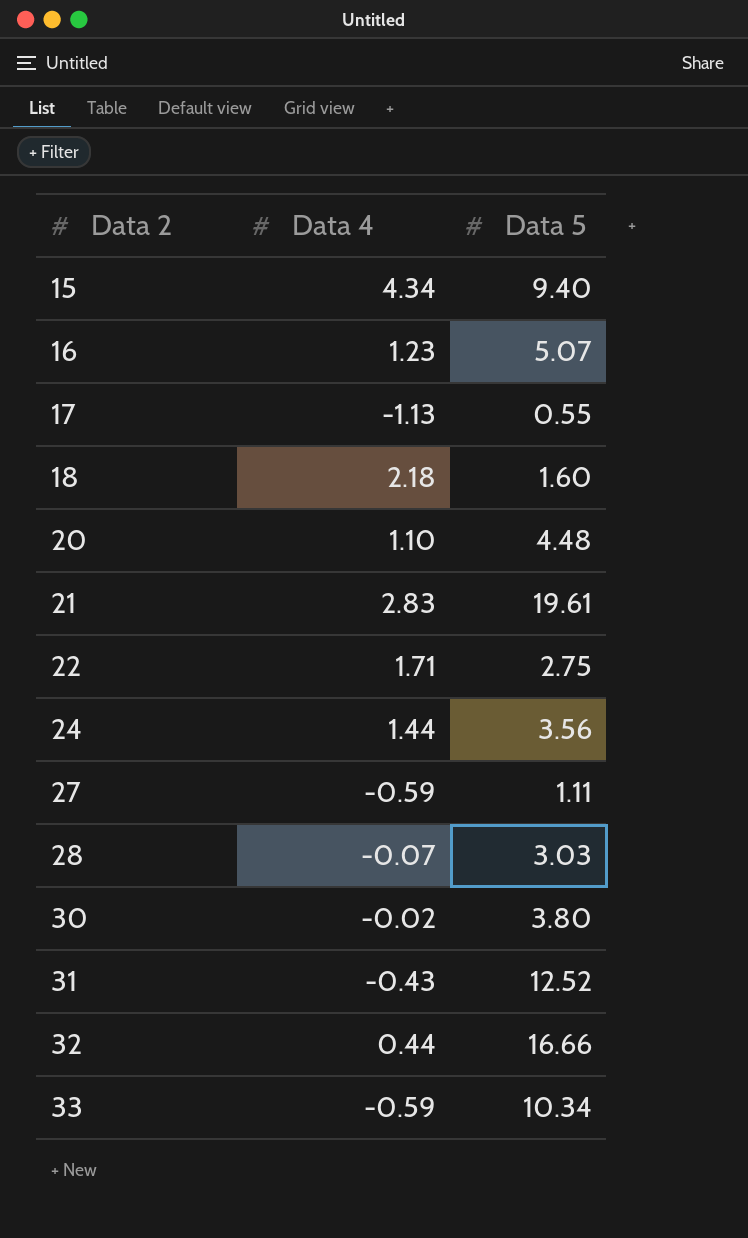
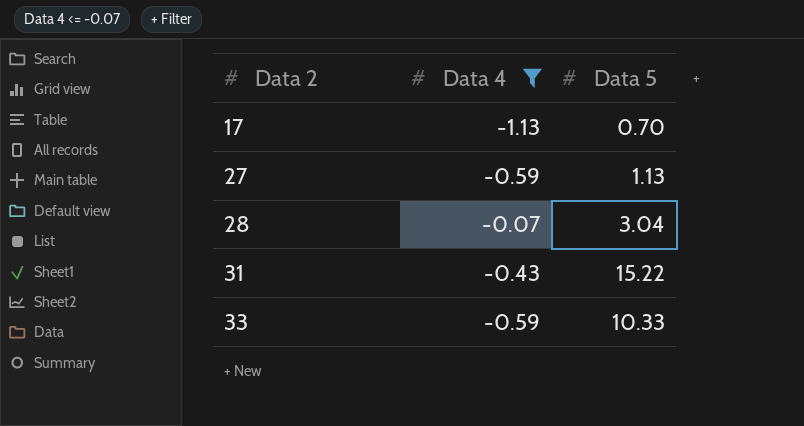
filter: none -> Data 4 <= -0.07
17 | Data 5: 0.55 -> 0.70
27 | Data 5: 1.11 -> 1.13
28 | Data 5: 3.03 -> 3.04
31 | Data 5: 12.52 -> 15.22
33 | Data 5: 10.34 -> 10.33

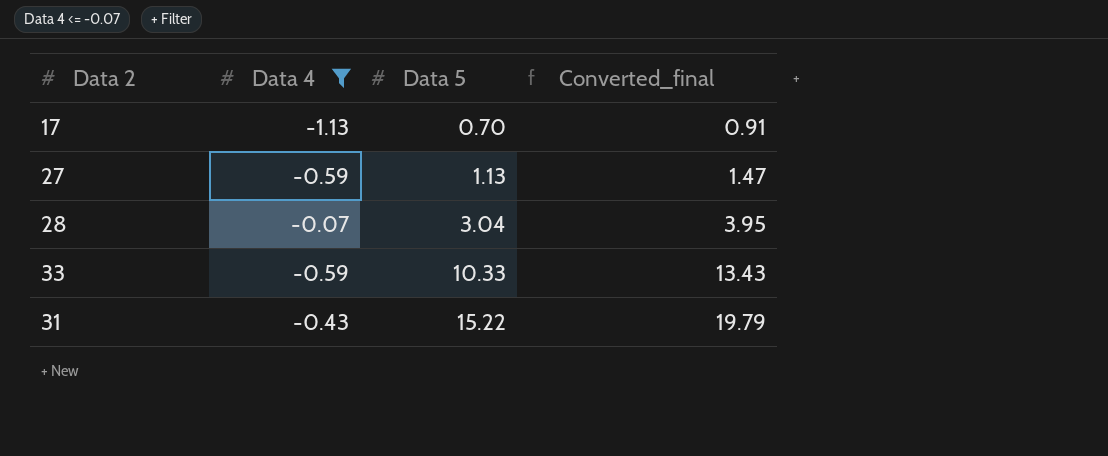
row order: Data 2 ascending -> Data 5 ascending
column Converted_final | formula: none -> [Data 5] * 1.3

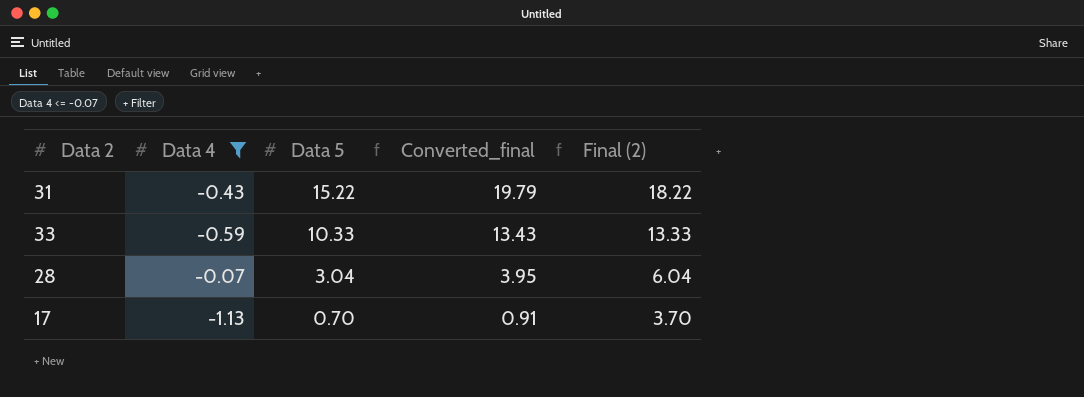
row order: Data 5 ascending -> Data 5 descending
column Final (2) | formula: none -> [Data 5] + 3
row 27: -0.59 | 1.13 | 1.47 -> none

